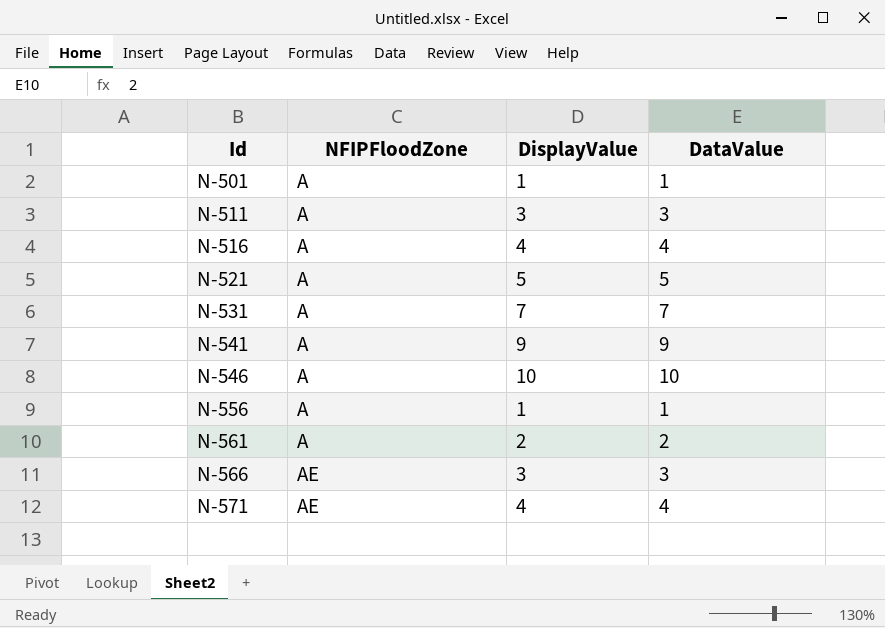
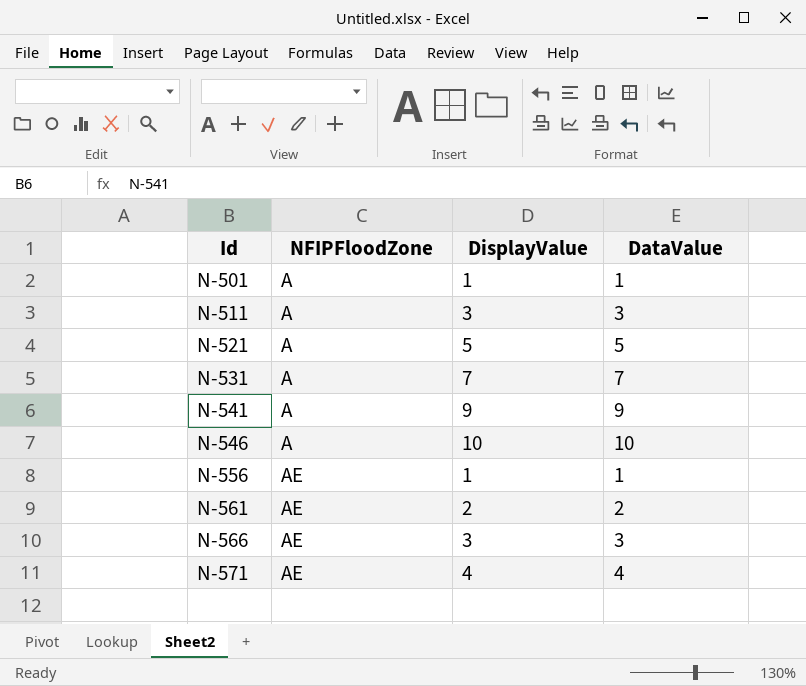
row N-516: A | 4 | 4 -> none
N-556 | NFIPFloodZone: A -> AE
N-561 | NFIPFloodZone: A -> AE

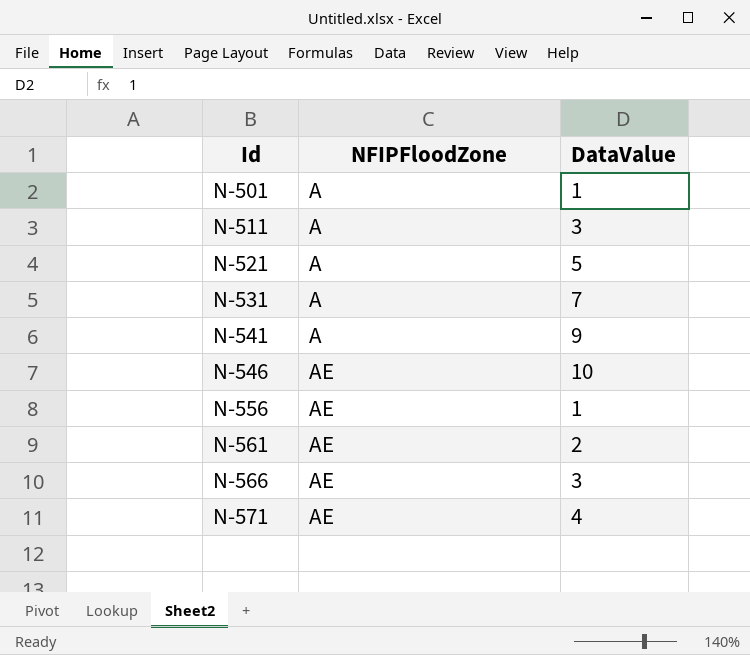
column DisplayValue | position: 3 -> none
N-546 | NFIPFloodZone: A -> AE

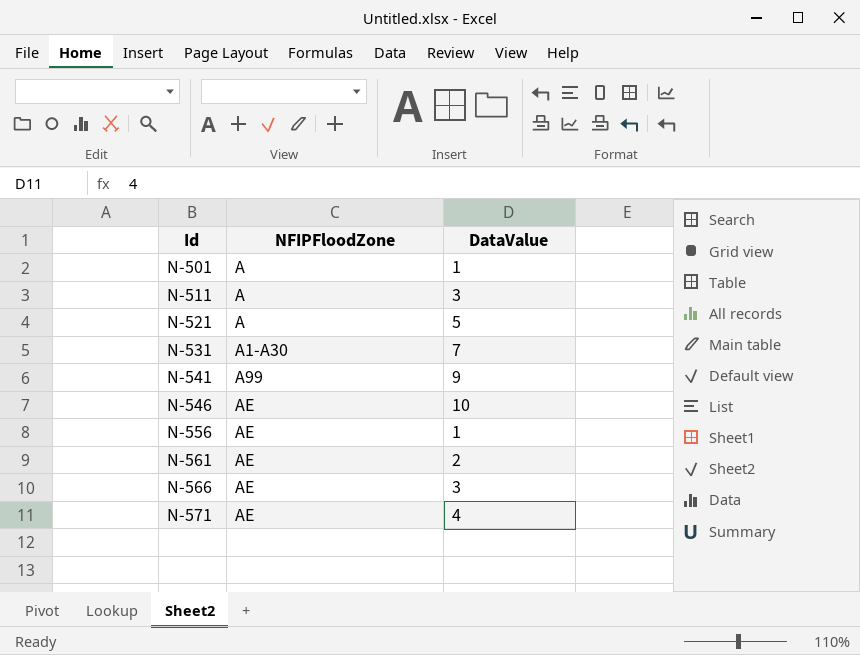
N-531 | NFIPFloodZone: A -> A1-A30
N-541 | NFIPFloodZone: A -> A99

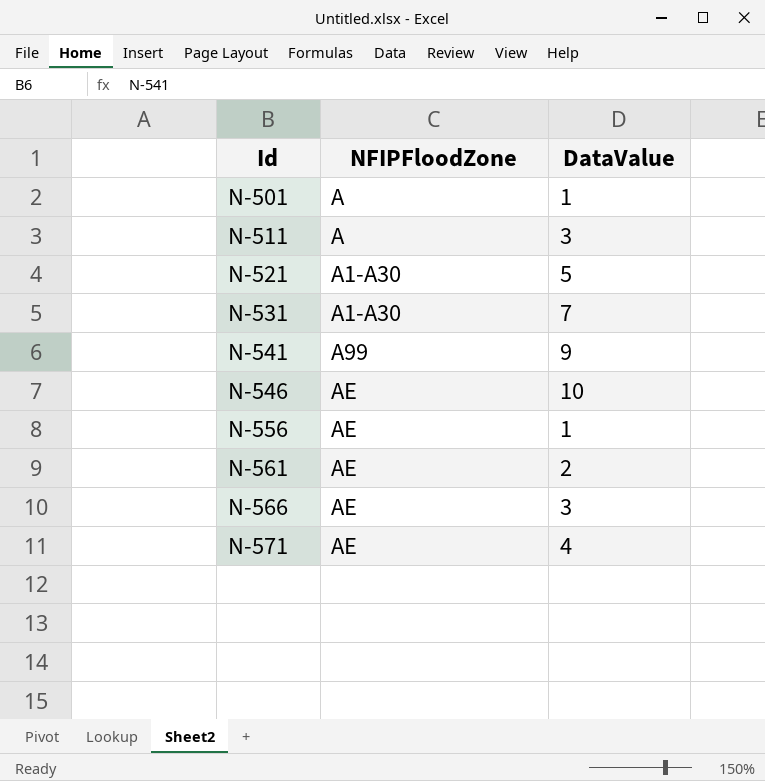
N-521 | NFIPFloodZone: A -> A1-A30

